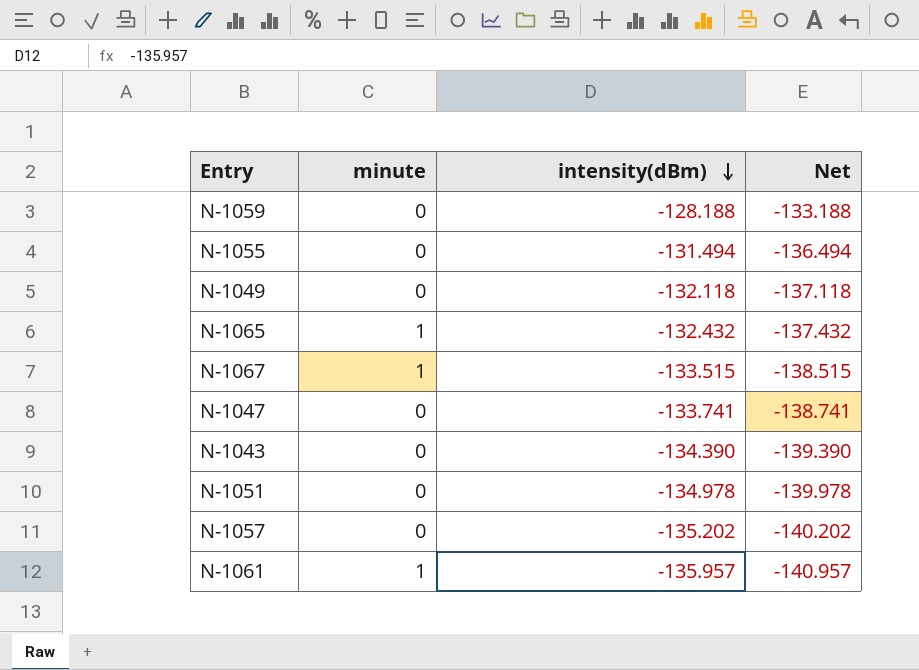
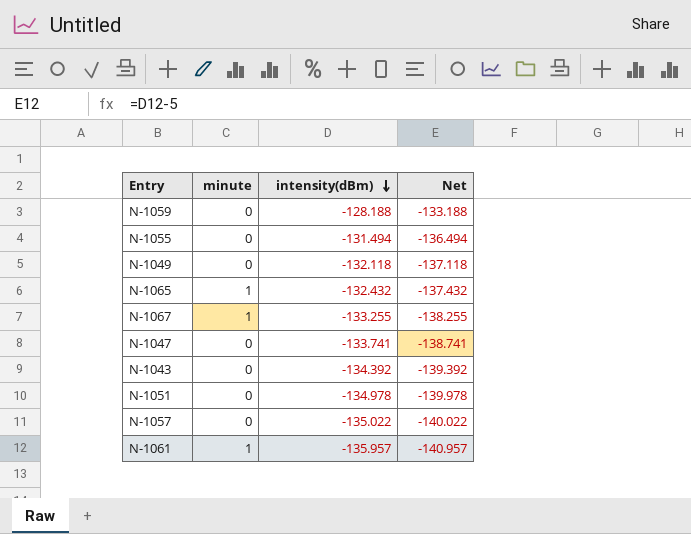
N-1067 | intensity(dBm): -133.515 -> -133.255
N-1067 | Net: -138.515 -> -138.255
N-1043 | intensity(dBm): -134.390 -> -134.392
N-1043 | Net: -139.390 -> -139.392
N-1057 | intensity(dBm): -135.202 -> -135.022
N-1057 | Net: -140.202 -> -140.022

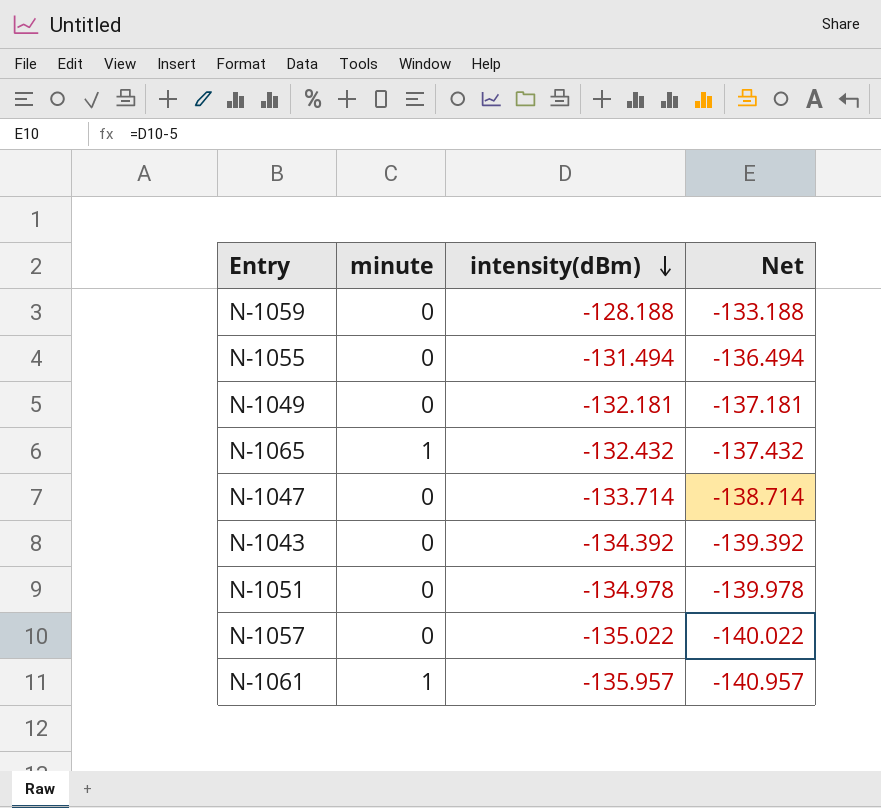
row N-1067: 1 | -133.255 | -138.255 -> none
N-1049 | intensity(dBm): -132.118 -> -132.181
N-1049 | Net: -137.118 -> -137.181
N-1047 | intensity(dBm): -133.741 -> -133.714
N-1047 | Net: -138.741 -> -138.714

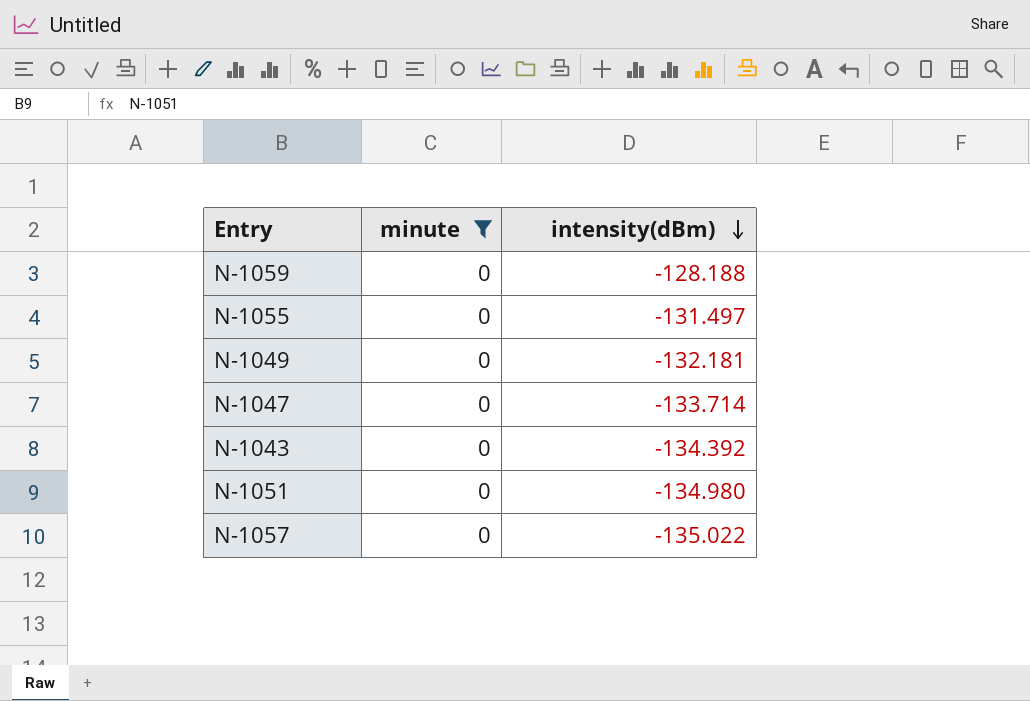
filter: none -> minute = 0
column Net | formula: [intensity(dBm)] - 5 -> none
N-1055 | intensity(dBm): -131.494 -> -131.497
N-1051 | intensity(dBm): -134.978 -> -134.980

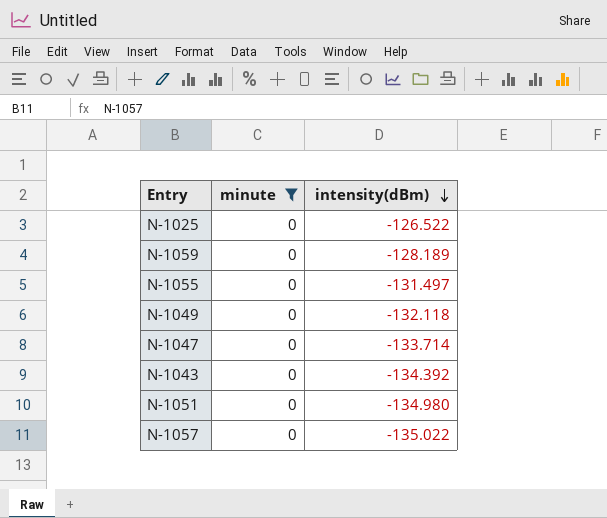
row N-1025: none -> 0 | -126.522
N-1059 | intensity(dBm): -128.188 -> -128.189
N-1049 | intensity(dBm): -132.181 -> -132.118

